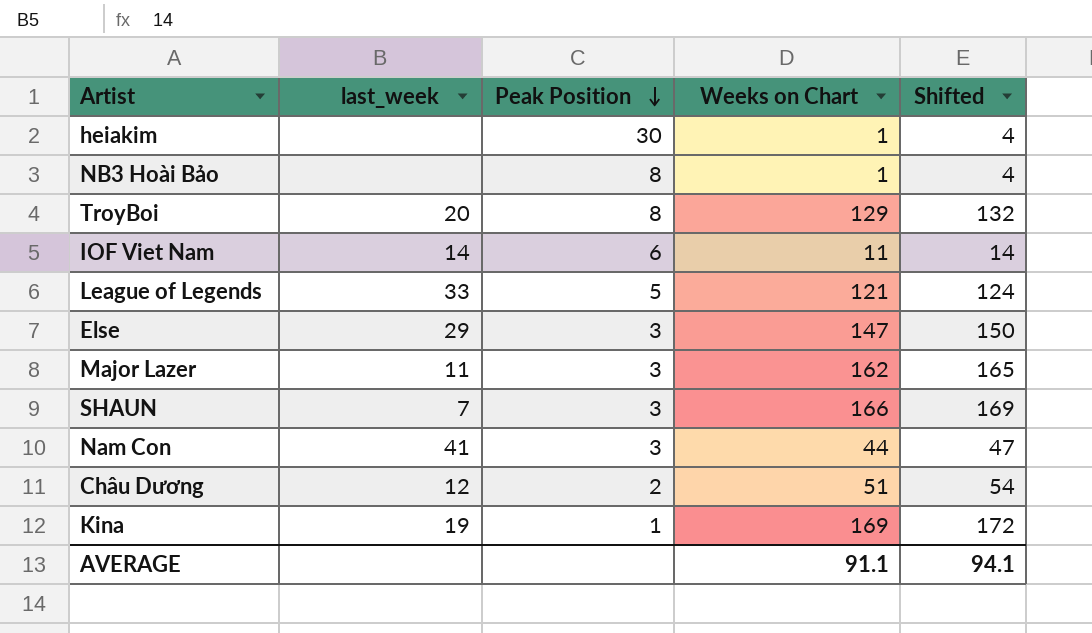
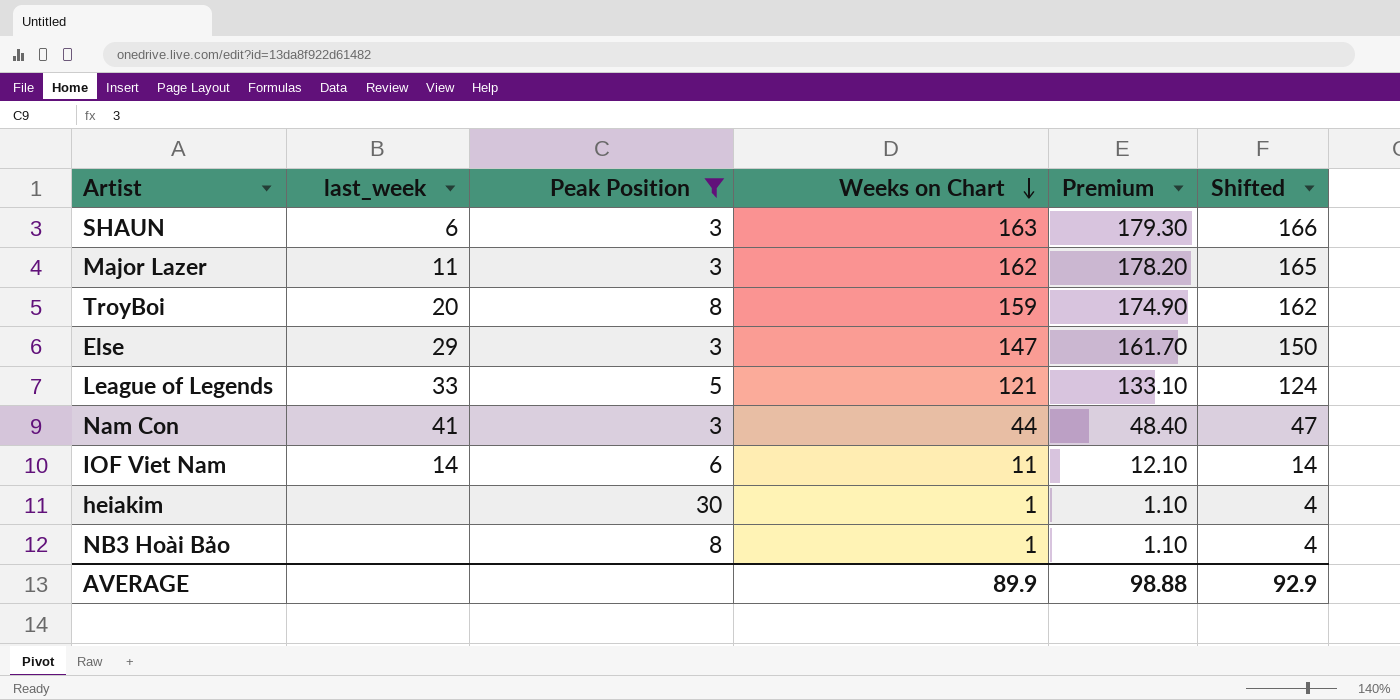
filter: none -> Peak Position >= 3
row order: Peak Position descending -> Weeks on Chart descending
column Premium | formula: none -> [Weeks on Chart] * 1.1
SHAUN | last_week: 7 -> 6
SHAUN | Weeks on Chart: 166 -> 163
SHAUN | Shifted: 169 -> 166
TroyBoi | Weeks on Chart: 129 -> 159
TroyBoi | Shifted: 132 -> 162
AVERAGE | Weeks on Chart: 91.1 -> 89.9
AVERAGE | Shifted: 94.1 -> 92.9

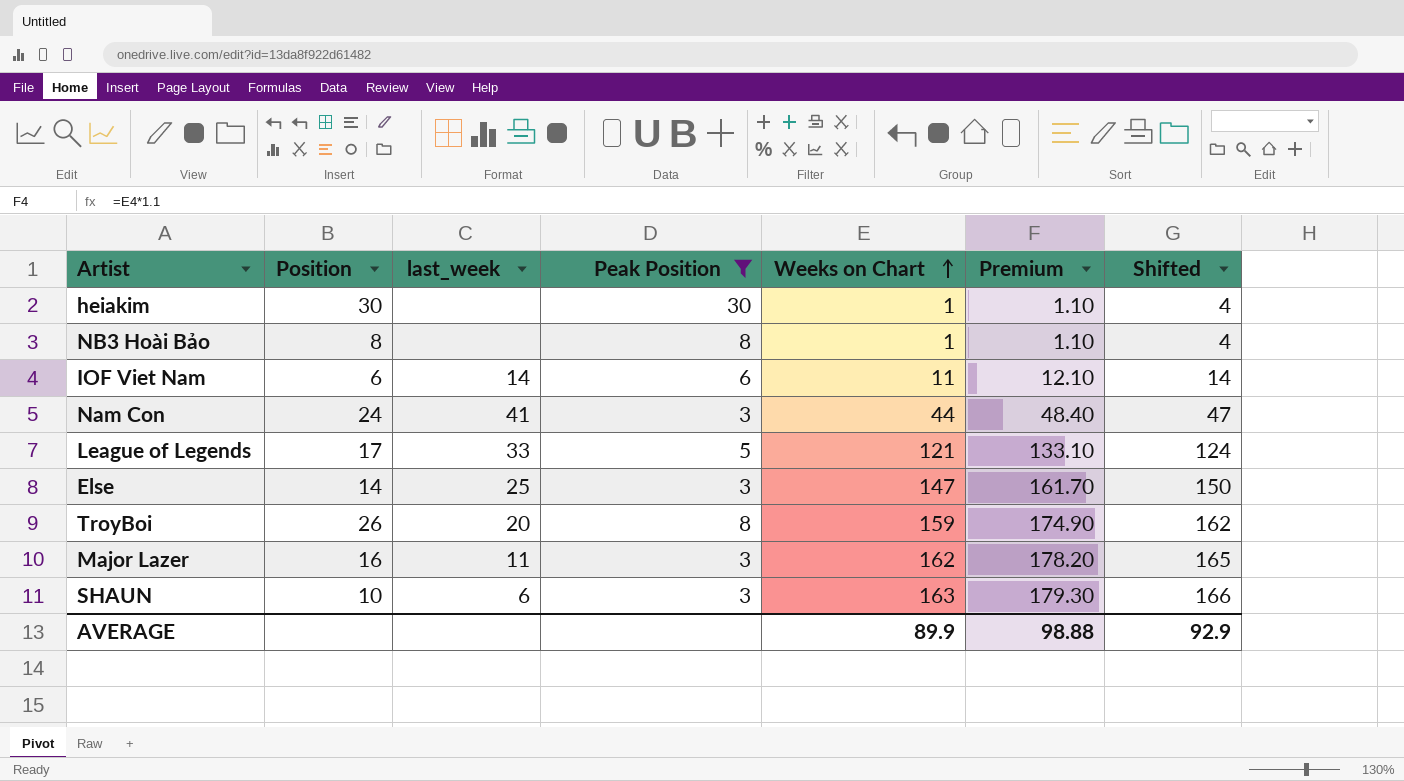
row order: Weeks on Chart descending -> Weeks on Chart ascending
column Position | position: none -> 2
Else | last_week: 29 -> 25

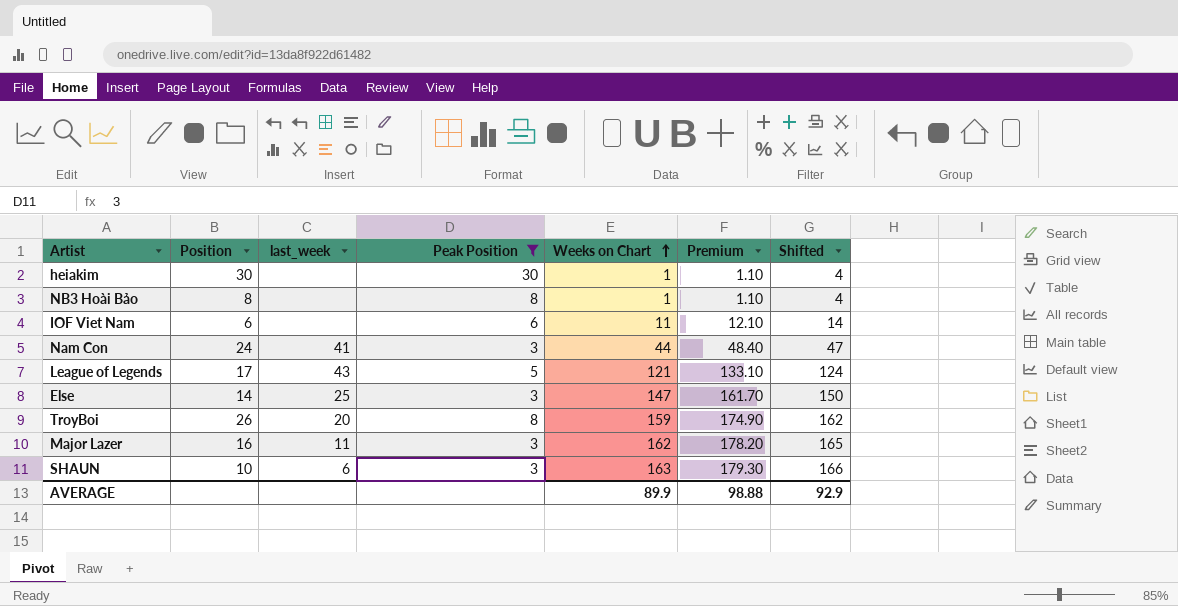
IOF Viet Nam | last_week: 14 -> none
League of Legends | last_week: 33 -> 43

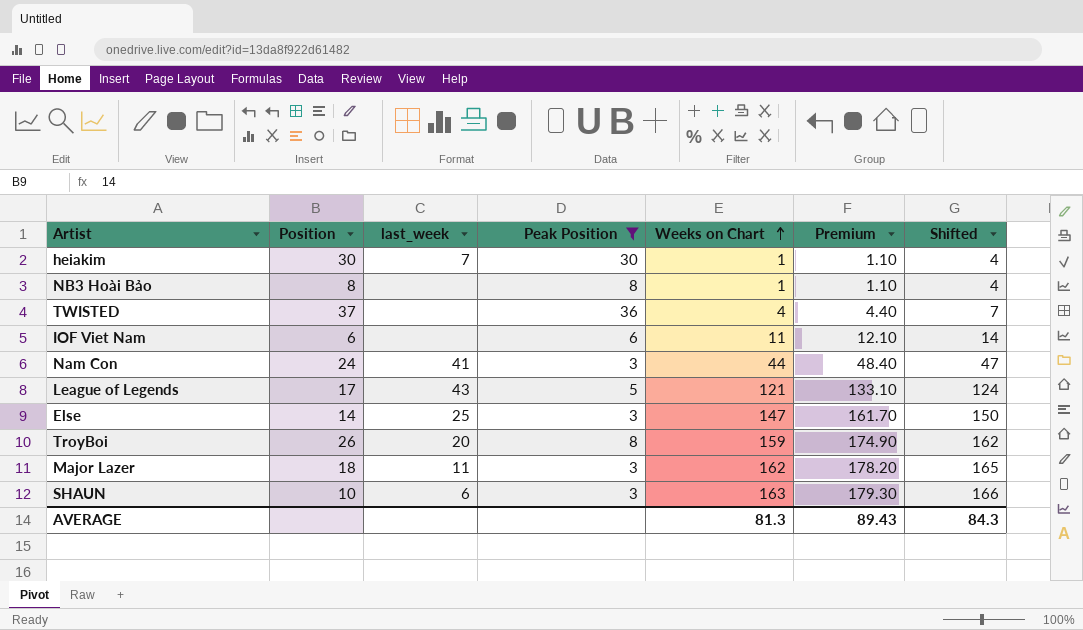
heiakim | last_week: none -> 7
row TWISTED: none -> 37 | none | 36 | 4 | 4.40 | 7
Major Lazer | Position: 16 -> 18
AVERAGE | Weeks on Chart: 89.9 -> 81.3
AVERAGE | Premium: 98.88 -> 89.43
AVERAGE | Shifted: 92.9 -> 84.3

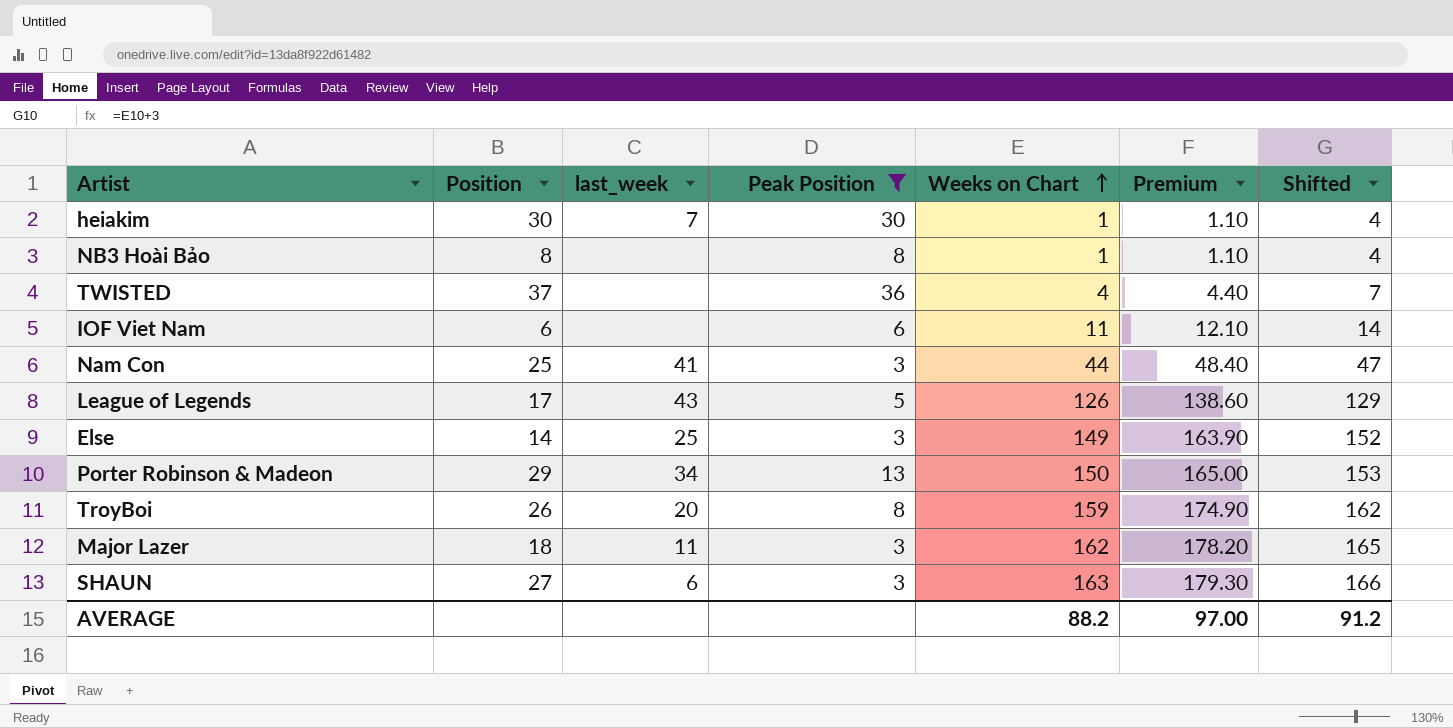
Nam Con | Position: 24 -> 25
League of Legends | Weeks on Chart: 121 -> 126
League of Legends | Premium: 133.10 -> 138.60
League of Legends | Shifted: 124 -> 129
Else | Weeks on Chart: 147 -> 149
Else | Premium: 161.70 -> 163.90
Else | Shifted: 150 -> 152
row Porter Robinson & Madeon: none -> 29 | 34 | 13 | 150 | 165.00 | 153
SHAUN | Position: 10 -> 27
AVERAGE | Weeks on Chart: 81.3 -> 88.2
AVERAGE | Premium: 89.43 -> 97.00
AVERAGE | Shifted: 84.3 -> 91.2

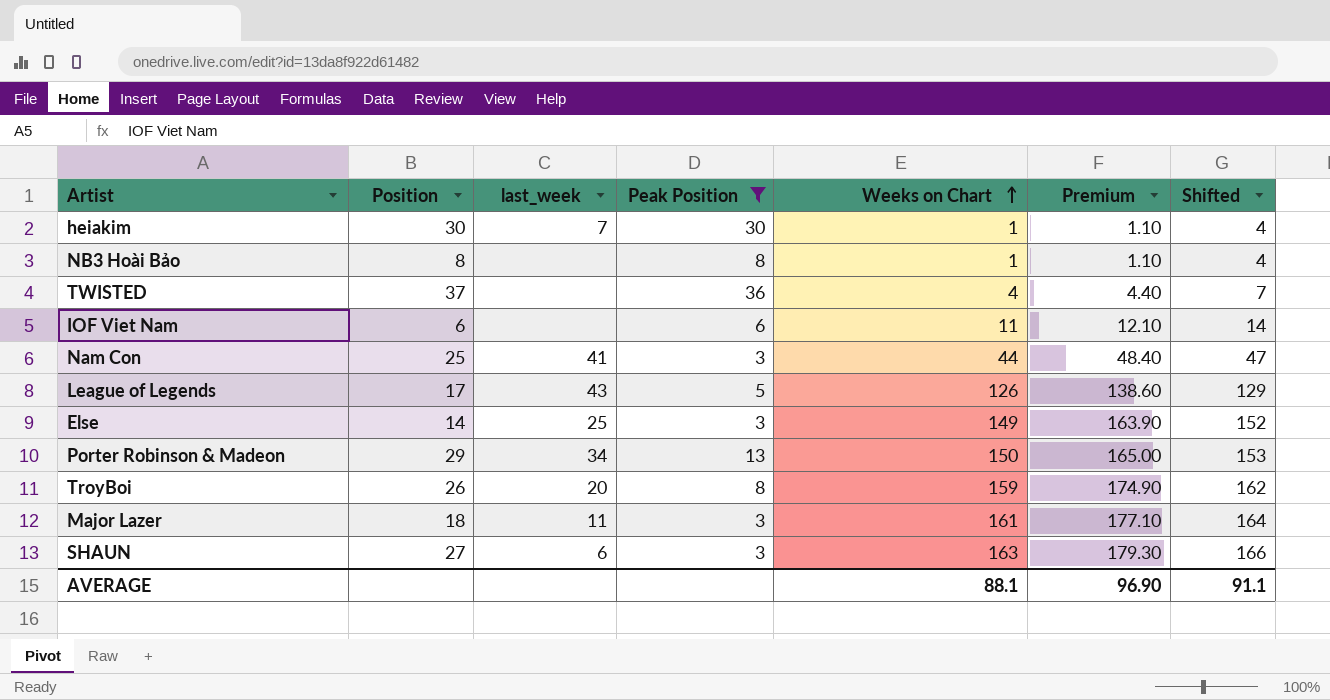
Major Lazer | Weeks on Chart: 162 -> 161
Major Lazer | Premium: 178.20 -> 177.10
Major Lazer | Shifted: 165 -> 164
AVERAGE | Weeks on Chart: 88.2 -> 88.1
AVERAGE | Premium: 97.00 -> 96.90
AVERAGE | Shifted: 91.2 -> 91.1

